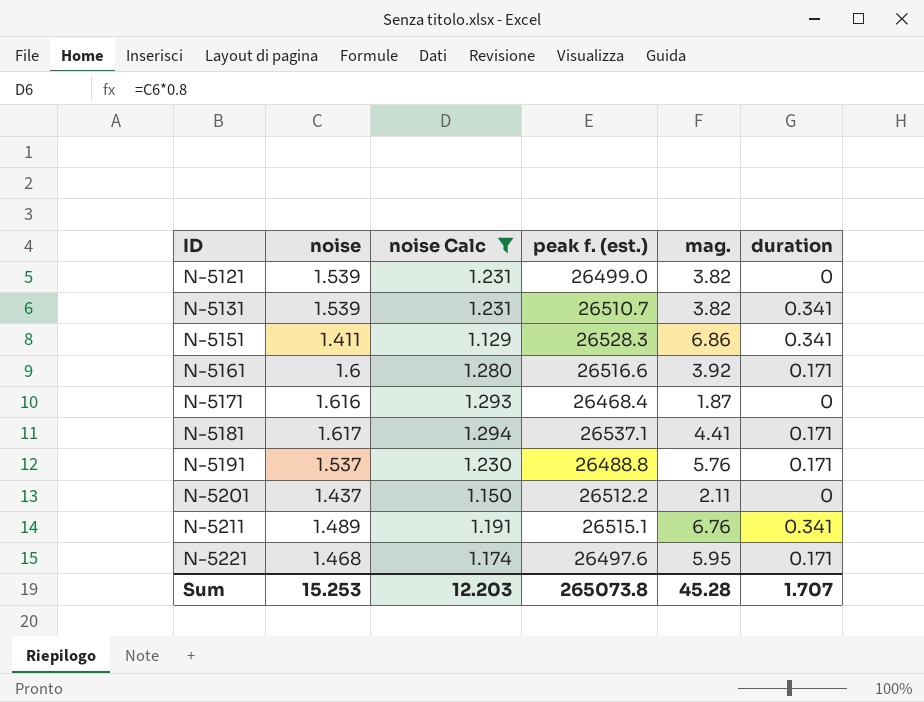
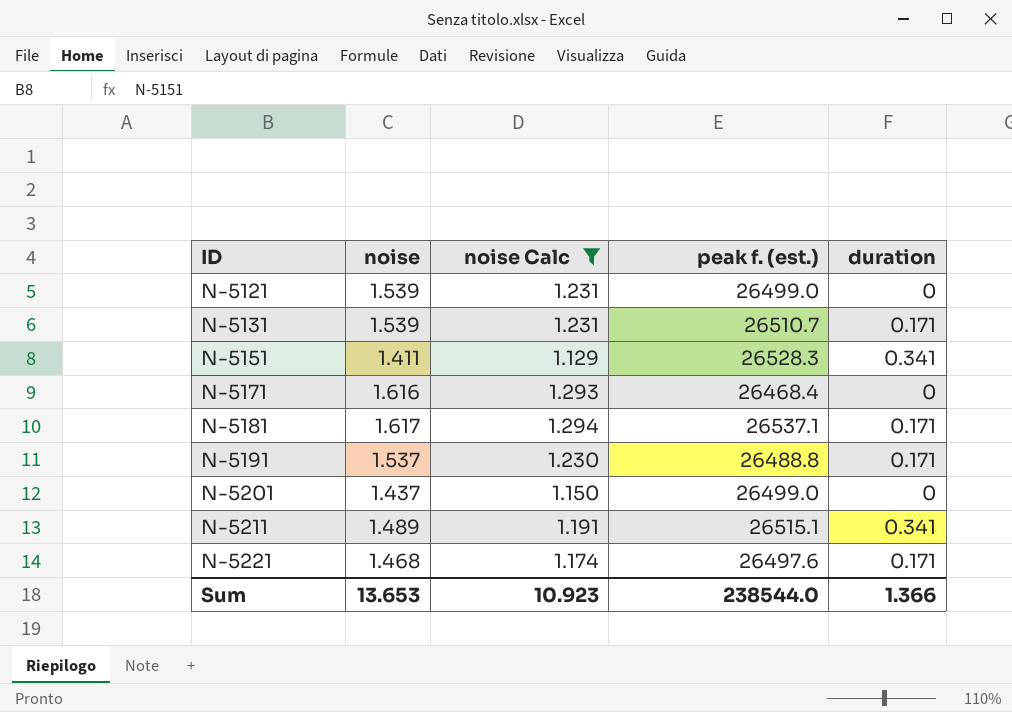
column mag. | position: 5 -> none
row N-5161: 1.6 | 1.280 | 26516.6 | 3.92 | 0.171 -> none
N-5131 | duration: 0.341 -> 0.171
N-5201 | peak f. (est.): 26512.2 -> 26499.0
Sum | noise: 15.253 -> 13.653
Sum | noise Calc: 12.203 -> 10.923
Sum | peak f. (est.): 265073.8 -> 238544.0
Sum | duration: 1.707 -> 1.366

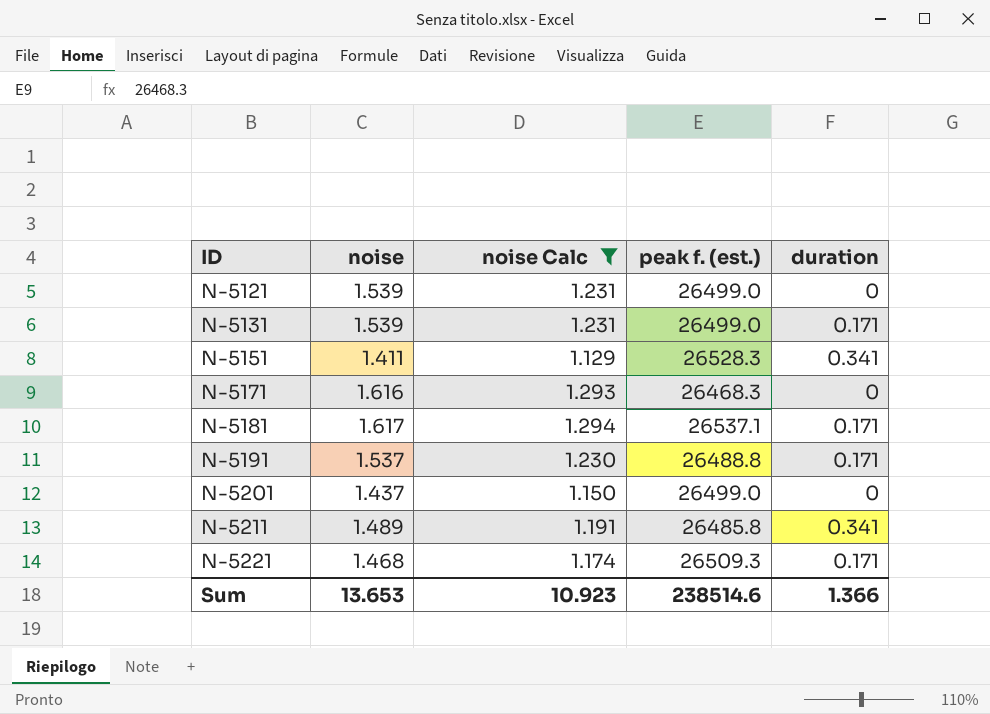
N-5131 | peak f. (est.): 26510.7 -> 26499.0
N-5171 | peak f. (est.): 26468.4 -> 26468.3
N-5211 | peak f. (est.): 26515.1 -> 26485.8
N-5221 | peak f. (est.): 26497.6 -> 26509.3
Sum | peak f. (est.): 238544.0 -> 238514.6

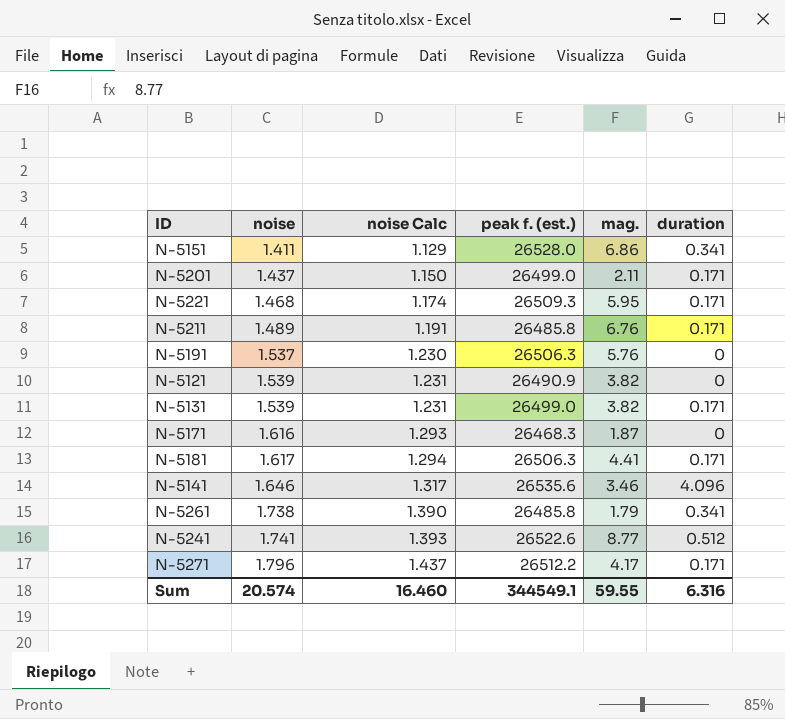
filter: noise Calc <= 1.294 -> none
row order: ID ascending -> noise ascending
column mag. | position: none -> 5
N-5151 | peak f. (est.): 26528.3 -> 26528.0
N-5201 | duration: 0 -> 0.171
N-5211 | duration: 0.341 -> 0.171
N-5191 | peak f. (est.): 26488.8 -> 26506.3
N-5191 | duration: 0.171 -> 0
N-5121 | peak f. (est.): 26499.0 -> 26490.9
N-5181 | peak f. (est.): 26537.1 -> 26506.3
Sum | noise: 13.653 -> 20.574
Sum | noise Calc: 10.923 -> 16.460
Sum | peak f. (est.): 238514.6 -> 344549.1
Sum | duration: 1.366 -> 6.316

